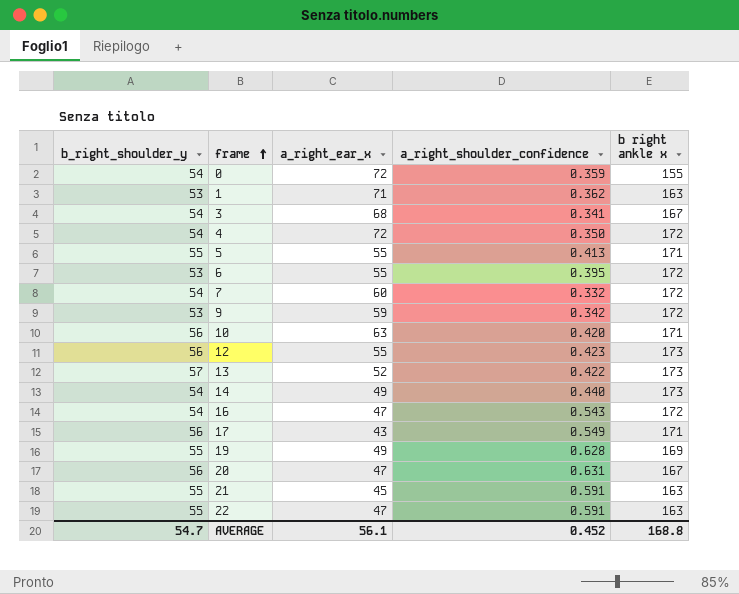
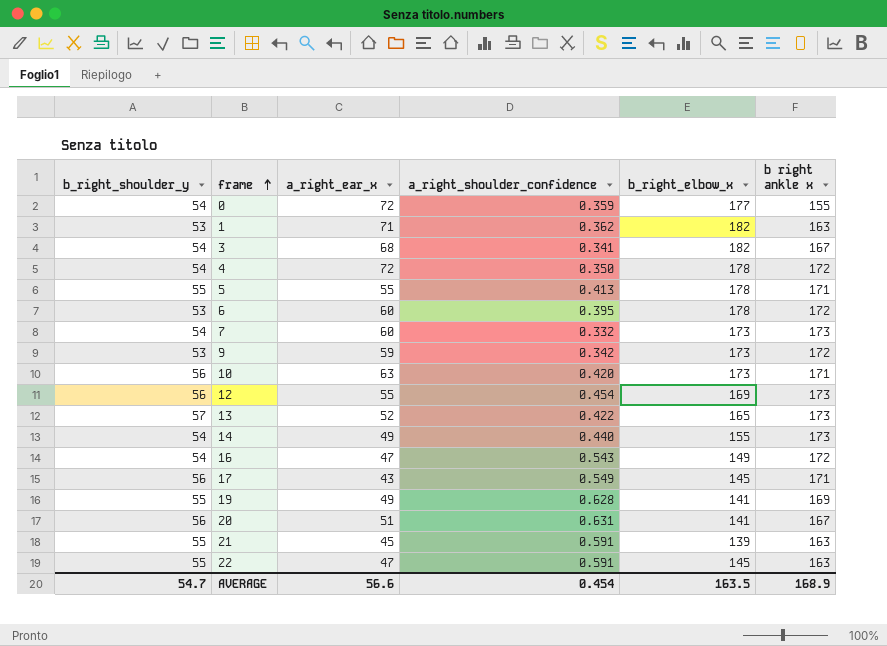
column b_right_elbow_x | position: none -> 5
6 | a_right_ear_x: 55 -> 60
7 | b right ankle x: 172 -> 173
12 | a_right_shoulder_confidence: 0.423 -> 0.454
20 | a_right_ear_x: 47 -> 51
AVERAGE | a_right_ear_x: 56.1 -> 56.6
AVERAGE | a_right_shoulder_confidence: 0.452 -> 0.454
AVERAGE | b right ankle x: 168.8 -> 168.9

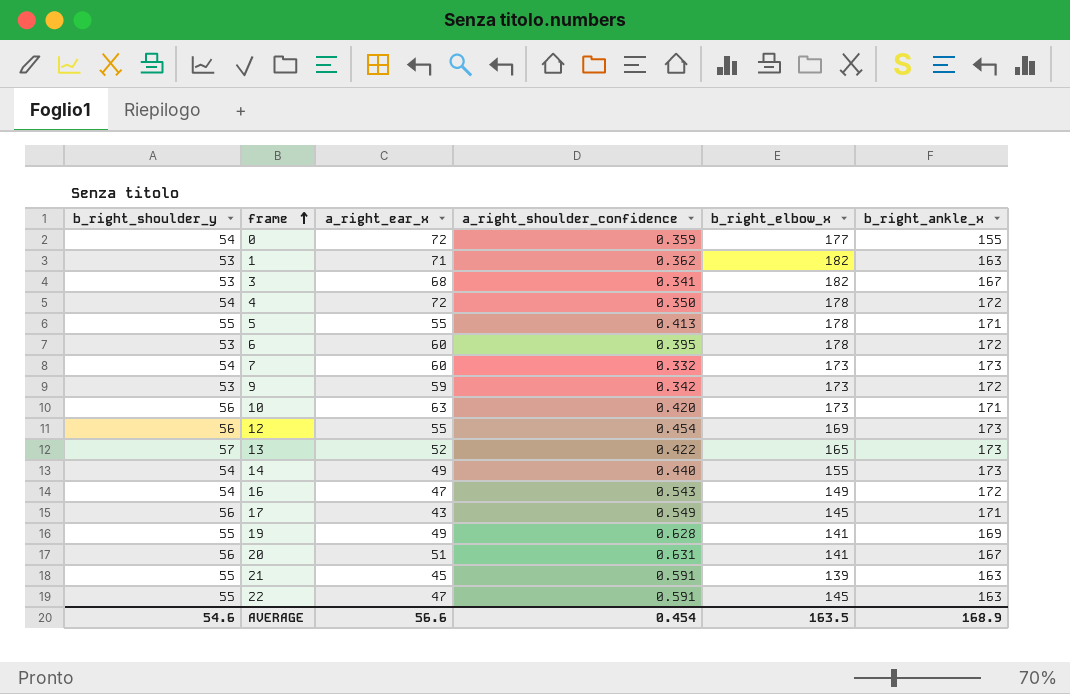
column name: b right ankle x -> b_right_ankle_x
3 | b_right_shoulder_y: 54 -> 53
AVERAGE | b_right_shoulder_y: 54.7 -> 54.6

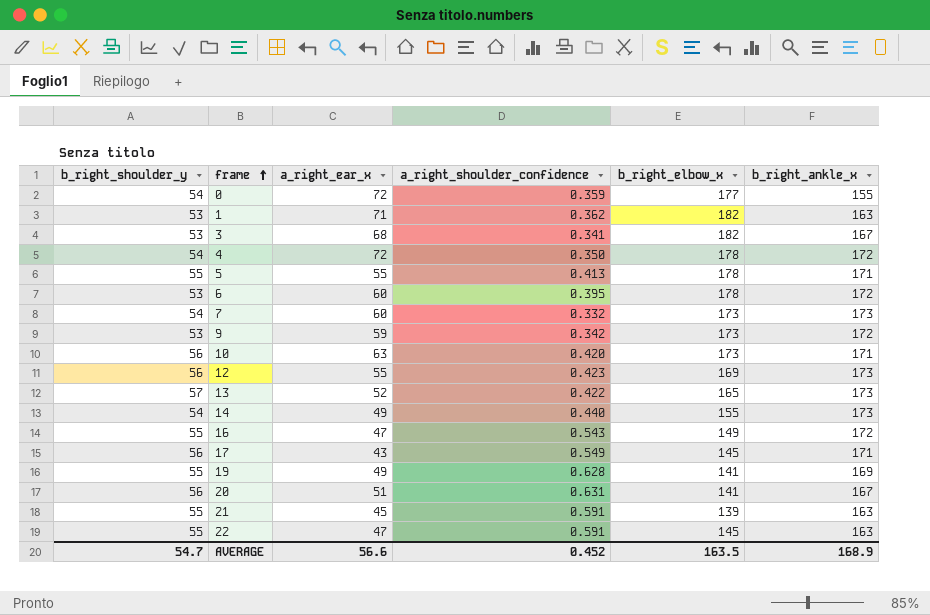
12 | a_right_shoulder_confidence: 0.454 -> 0.423
16 | b_right_shoulder_y: 54 -> 55
AVERAGE | b_right_shoulder_y: 54.6 -> 54.7
AVERAGE | a_right_shoulder_confidence: 0.454 -> 0.452

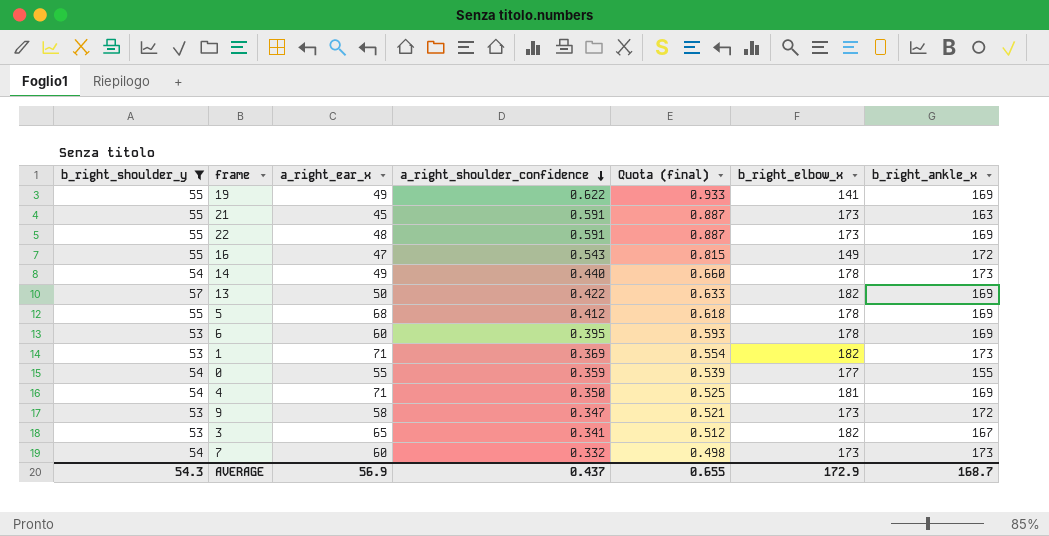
filter: none -> b_right_shoulder_y != 56
row order: frame ascending -> a_right_shoulder_confidence descending
column Quota (final) | formula: none -> [a_right_shoulder_confidence] * 1.5
19 | a_right_shoulder_confidence: 0.628 -> 0.622
21 | b_right_elbow_x: 139 -> 173
22 | a_right_ear_x: 47 -> 48
22 | b_right_elbow_x: 145 -> 173
22 | b_right_ankle_x: 163 -> 169
14 | b_right_elbow_x: 155 -> 178
13 | a_right_ear_x: 52 -> 50
13 | b_right_elbow_x: 165 -> 182
13 | b_right_ankle_x: 173 -> 169
5 | a_right_ear_x: 55 -> 68
5 | a_right_shoulder_confidence: 0.413 -> 0.412
5 | b_right_ankle_x: 171 -> 169
6 | b_right_ankle_x: 172 -> 169
1 | a_right_shoulder_confidence: 0.362 -> 0.369
1 | b_right_ankle_x: 163 -> 173
0 | a_right_ear_x: 72 -> 55
4 | a_right_ear_x: 72 -> 71
4 | b_right_elbow_x: 178 -> 181
4 | b_right_ankle_x: 172 -> 169
9 | a_right_ear_x: 59 -> 58
9 | a_right_shoulder_confidence: 0.342 -> 0.347
3 | a_right_ear_x: 68 -> 65
AVERAGE | b_right_shoulder_y: 54.7 -> 54.3
AVERAGE | a_right_ear_x: 56.6 -> 56.9
AVERAGE | a_right_shoulder_confidence: 0.452 -> 0.437
AVERAGE | b_right_elbow_x: 163.5 -> 172.9
AVERAGE | b_right_ankle_x: 168.9 -> 168.7

